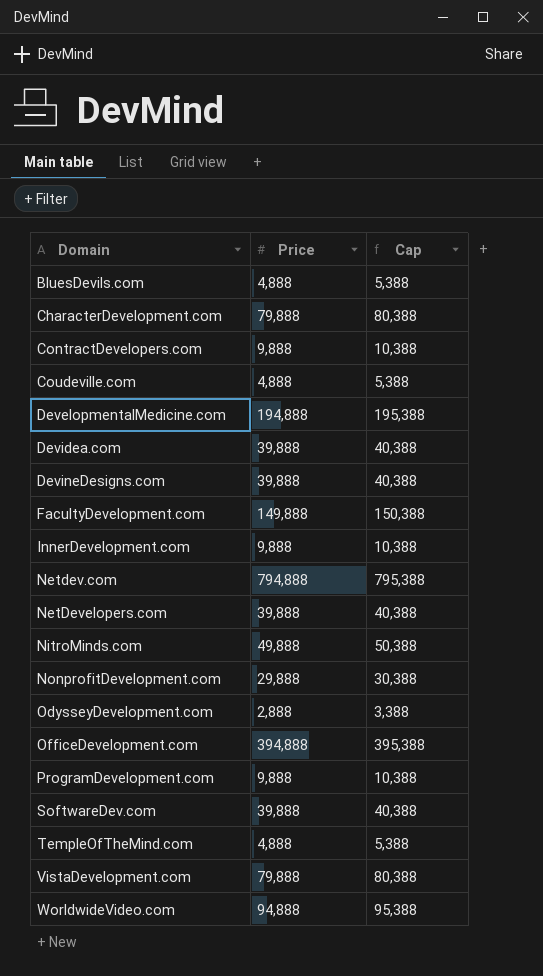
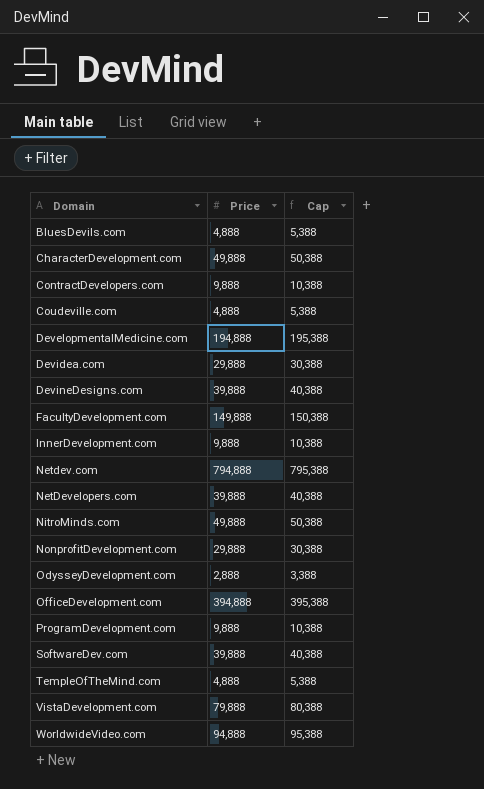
CharacterDevelopment.com | Price: 79,888 -> 49,888
CharacterDevelopment.com | Cap: 80,388 -> 50,388
Devidea.com | Price: 39,888 -> 29,888
Devidea.com | Cap: 40,388 -> 30,388

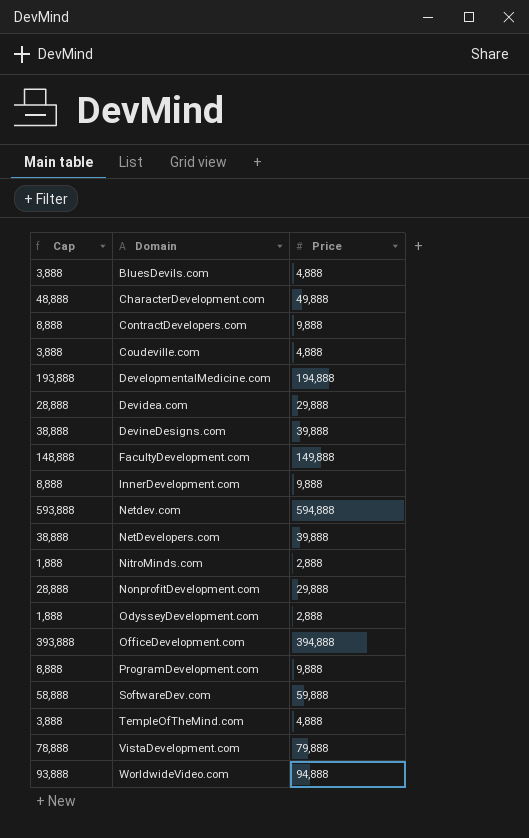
column Cap | formula: [Price] + 500 -> [Price] - 1000
column Cap | position: 3 -> 1
Netdev.com | Price: 794,888 -> 594,888
NitroMinds.com | Price: 49,888 -> 2,888
SoftwareDev.com | Price: 39,888 -> 59,888

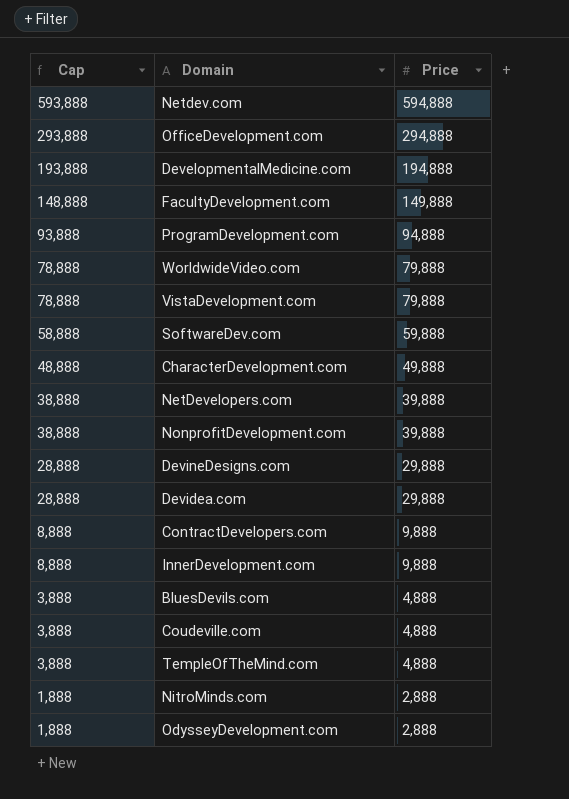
row order: Domain ascending -> Cap descending
OfficeDevelopment.com | Cap: 393,888 -> 293,888
OfficeDevelopment.com | Price: 394,888 -> 294,888
ProgramDevelopment.com | Cap: 8,888 -> 93,888
ProgramDevelopment.com | Price: 9,888 -> 94,888
WorldwideVideo.com | Cap: 93,888 -> 78,888
WorldwideVideo.com | Price: 94,888 -> 79,888
NonprofitDevelopment.com | Cap: 28,888 -> 38,888
NonprofitDevelopment.com | Price: 29,888 -> 39,888
DevineDesigns.com | Cap: 38,888 -> 28,888
DevineDesigns.com | Price: 39,888 -> 29,888

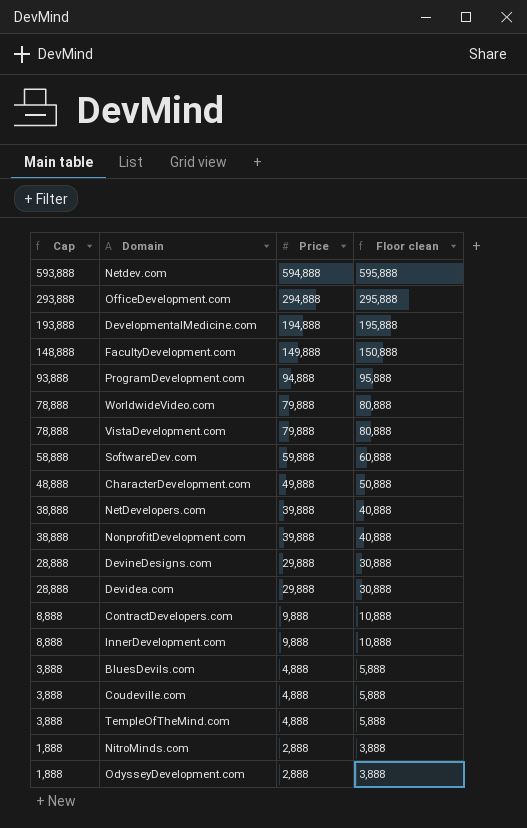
column Floor clean | formula: none -> [Price] + 1000

